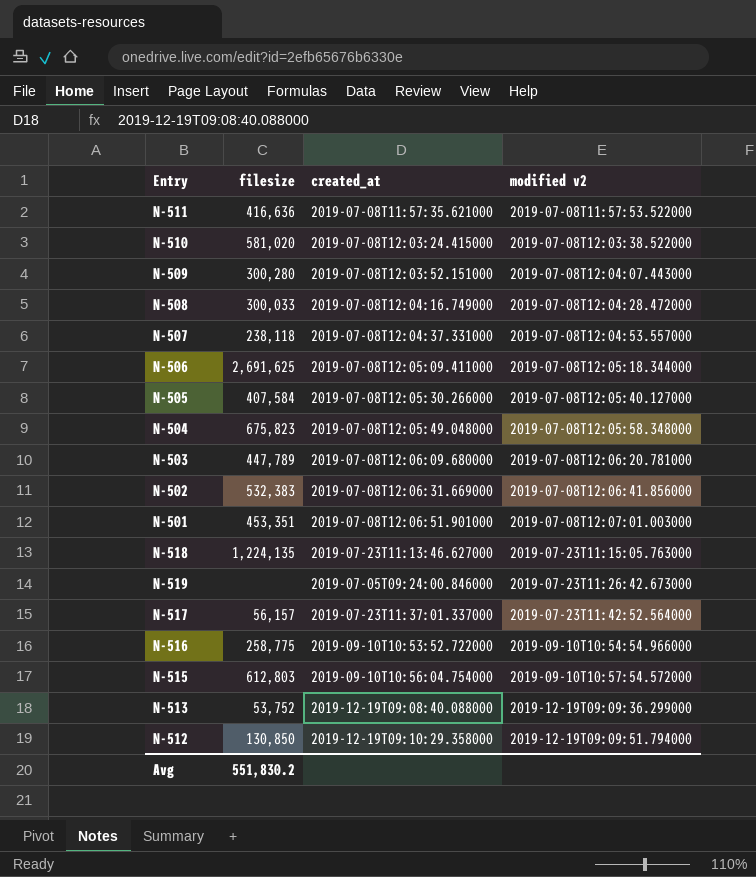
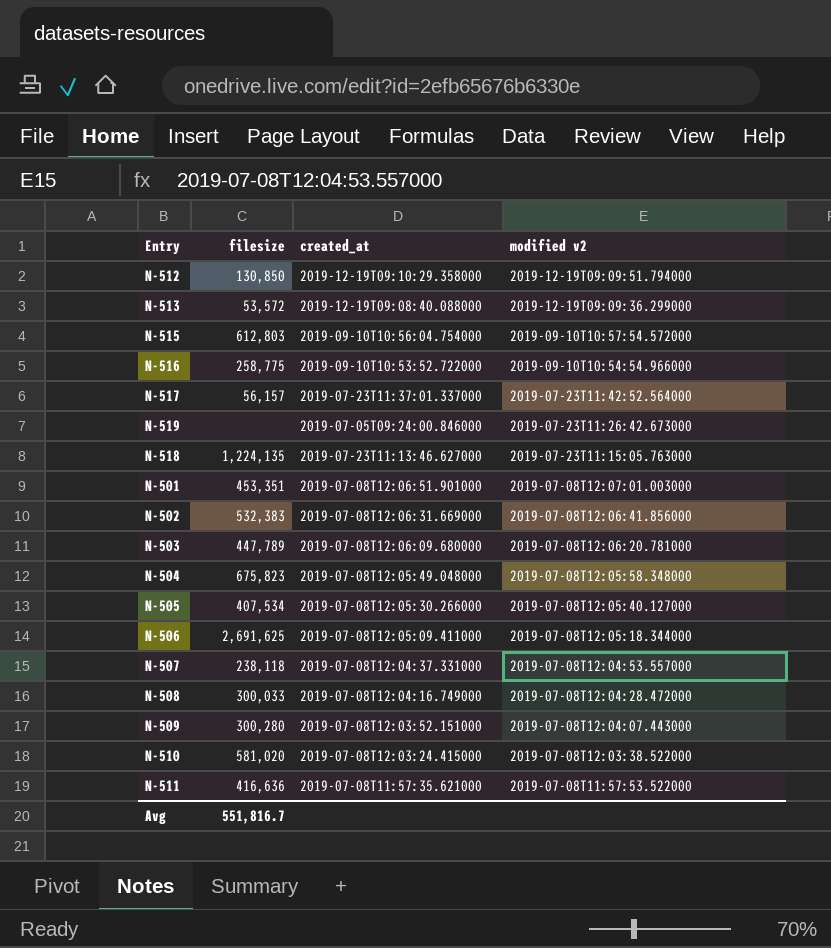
row order: modified v2 ascending -> modified v2 descending
N-513 | filesize: 53,752 -> 53,572
N-505 | filesize: 407,584 -> 407,534
Avg | filesize: 551,830.2 -> 551,816.7

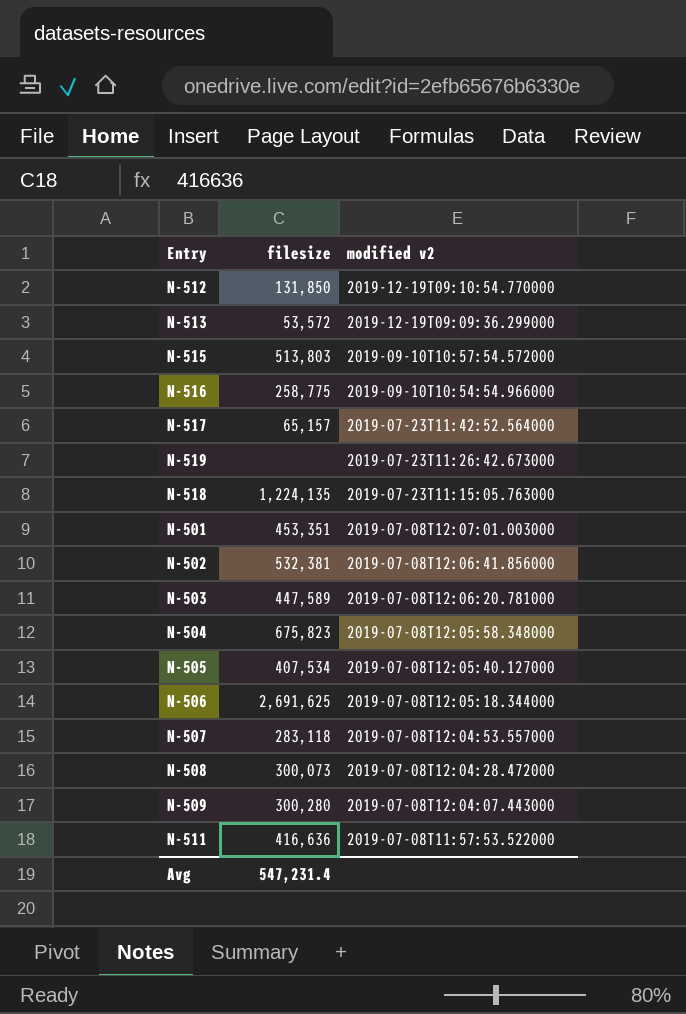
column created_at | position: 3 -> none
row N-510: 581,020 | 2019-07-08T12:03:24.415000 | 2019-07-08T12:03:38.522000 -> none
N-512 | filesize: 130,850 -> 131,850
N-512 | modified v2: 2019-12-19T09:09:51.794000 -> 2019-12-19T09:10:54.770000
N-515 | filesize: 612,803 -> 513,803
N-517 | filesize: 56,157 -> 65,157
N-502 | filesize: 532,383 -> 532,381
N-503 | filesize: 447,789 -> 447,589
N-507 | filesize: 238,118 -> 283,118
N-508 | filesize: 300,033 -> 300,073
Avg | filesize: 551,816.7 -> 547,231.4

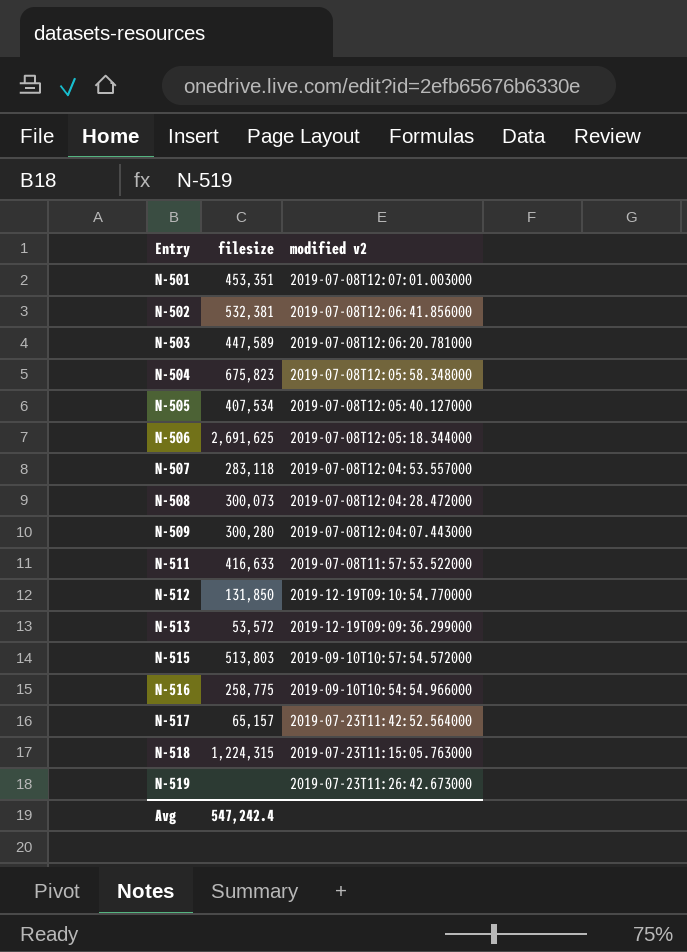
row order: modified v2 descending -> Entry ascending
N-511 | filesize: 416,636 -> 416,633
N-518 | filesize: 1,224,135 -> 1,224,315
Avg | filesize: 547,231.4 -> 547,242.4

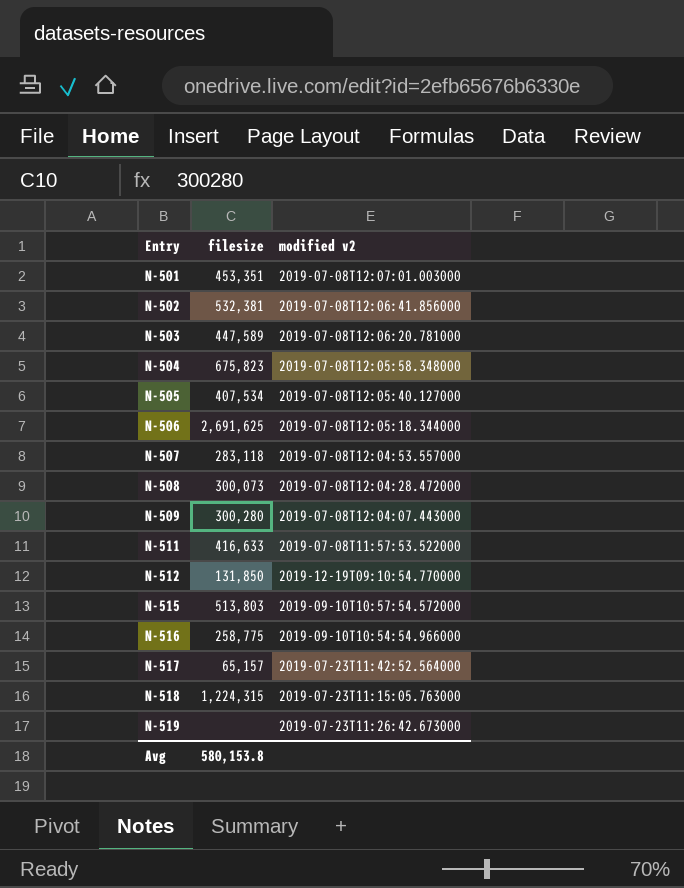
row N-513: 53,572 | 2019-12-19T09:09:36.299000 -> none
Avg | filesize: 547,242.4 -> 580,153.8

